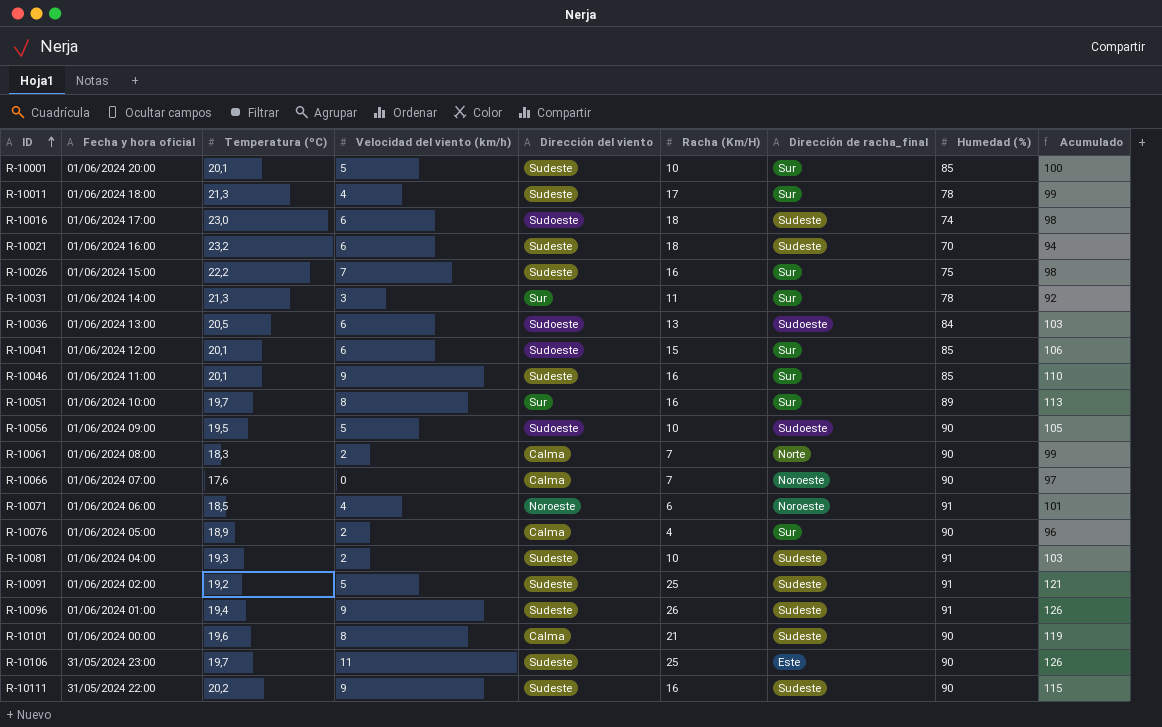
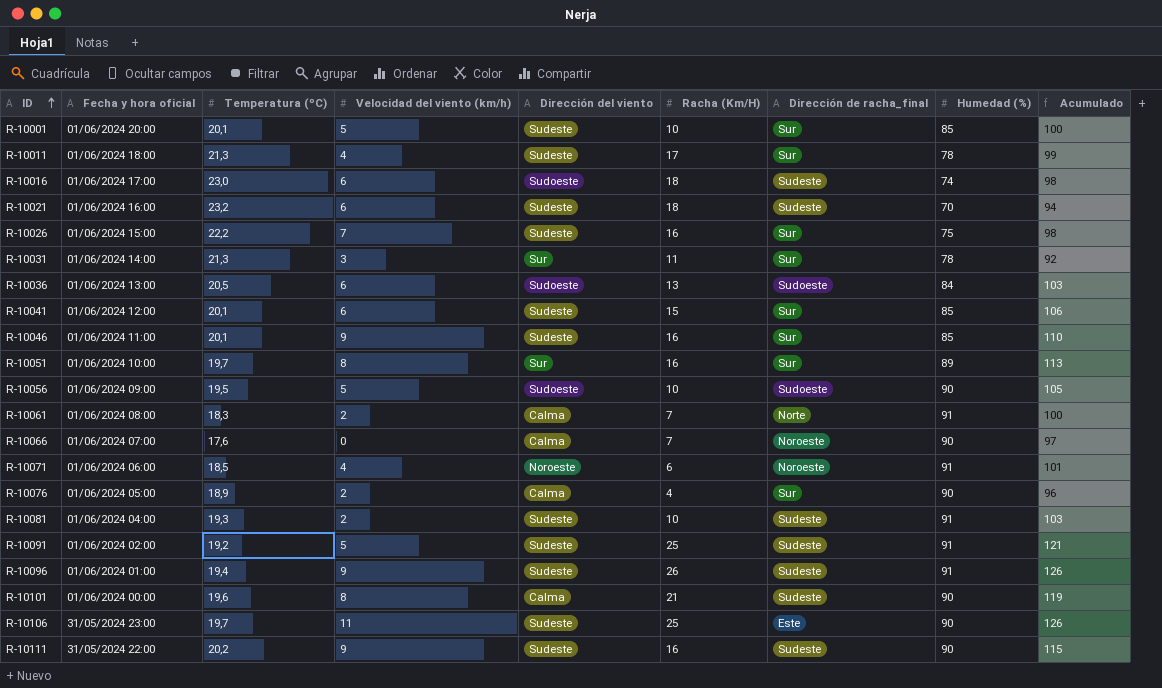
R-10041 | Dirección del viento: Sudoeste -> Sudeste
R-10061 | Humedad (%): 90 -> 91
R-10061 | Acumulado: 99 -> 100

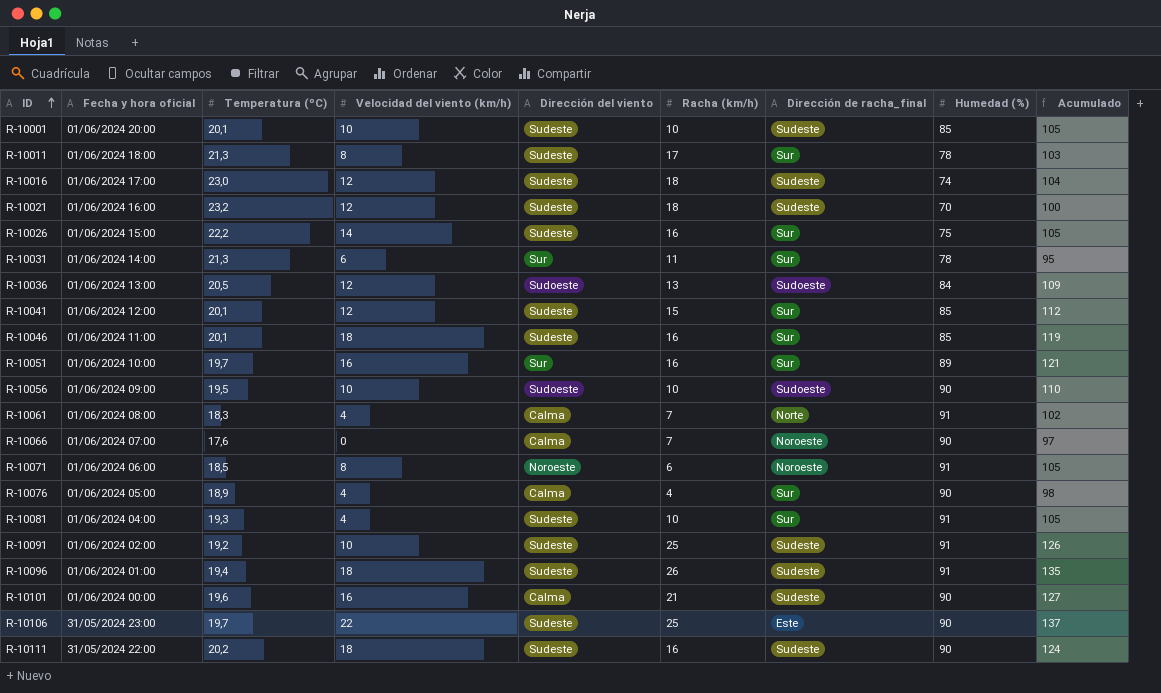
column name: Racha (Km/H) -> Racha (km/h)
R-10001 | Velocidad del viento (km/h): 5 -> 10
R-10001 | Dirección de racha_final: Sur -> Sudeste
R-10001 | Acumulado: 100 -> 105
R-10011 | Velocidad del viento (km/h): 4 -> 8
R-10011 | Acumulado: 99 -> 103
R-10016 | Velocidad del viento (km/h): 6 -> 12
R-10016 | Dirección del viento: Sudoeste -> Sudeste
R-10016 | Acumulado: 98 -> 104
R-10021 | Velocidad del viento (km/h): 6 -> 12
R-10021 | Acumulado: 94 -> 100
R-10026 | Velocidad del viento (km/h): 7 -> 14
R-10026 | Acumulado: 98 -> 105
R-10031 | Velocidad del viento (km/h): 3 -> 6
R-10031 | Acumulado: 92 -> 95
R-10036 | Velocidad del viento (km/h): 6 -> 12
R-10036 | Acumulado: 103 -> 109
R-10041 | Velocidad del viento (km/h): 6 -> 12
R-10041 | Acumulado: 106 -> 112
R-10046 | Velocidad del viento (km/h): 9 -> 18
R-10046 | Acumulado: 110 -> 119
R-10051 | Velocidad del viento (km/h): 8 -> 16
R-10051 | Acumulado: 113 -> 121
R-10056 | Velocidad del viento (km/h): 5 -> 10
R-10056 | Acumulado: 105 -> 110
R-10061 | Velocidad del viento (km/h): 2 -> 4
R-10061 | Acumulado: 100 -> 102
R-10071 | Velocidad del viento (km/h): 4 -> 8
R-10071 | Acumulado: 101 -> 105
R-10076 | Velocidad del viento (km/h): 2 -> 4
R-10076 | Acumulado: 96 -> 98
R-10081 | Velocidad del viento (km/h): 2 -> 4
R-10081 | Dirección de racha_final: Sudeste -> Sur
R-10081 | Acumulado: 103 -> 105
R-10091 | Velocidad del viento (km/h): 5 -> 10
R-10091 | Acumulado: 121 -> 126
R-10096 | Velocidad del viento (km/h): 9 -> 18
R-10096 | Acumulado: 126 -> 135
R-10101 | Velocidad del viento (km/h): 8 -> 16
R-10101 | Acumulado: 119 -> 127
R-10106 | Velocidad del viento (km/h): 11 -> 22
R-10106 | Acumulado: 126 -> 137
R-10111 | Velocidad del viento (km/h): 9 -> 18
R-10111 | Acumulado: 115 -> 124

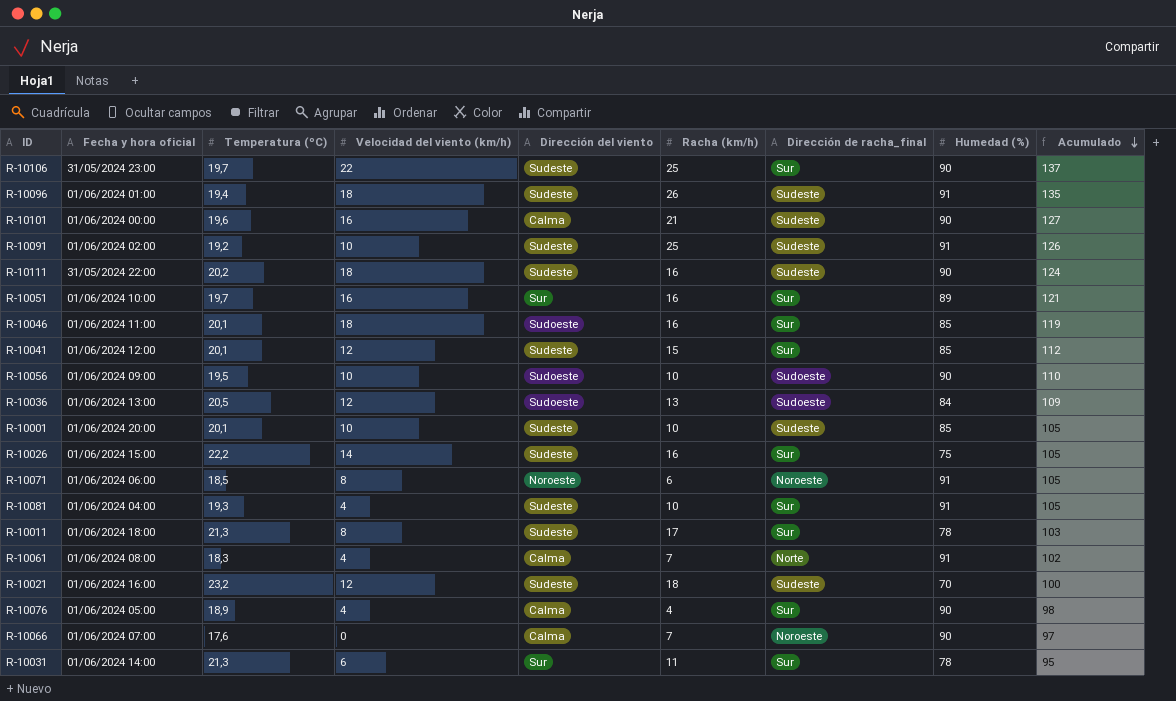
row order: ID ascending -> Acumulado descending
row R-10016: 01/06/2024 17:00 | 23,0 | 12 | Sudeste | 18 | Sudeste | 74 | 104 -> none
R-10106 | Dirección de racha_final: Este -> Sur
R-10046 | Dirección del viento: Sudeste -> Sudoeste

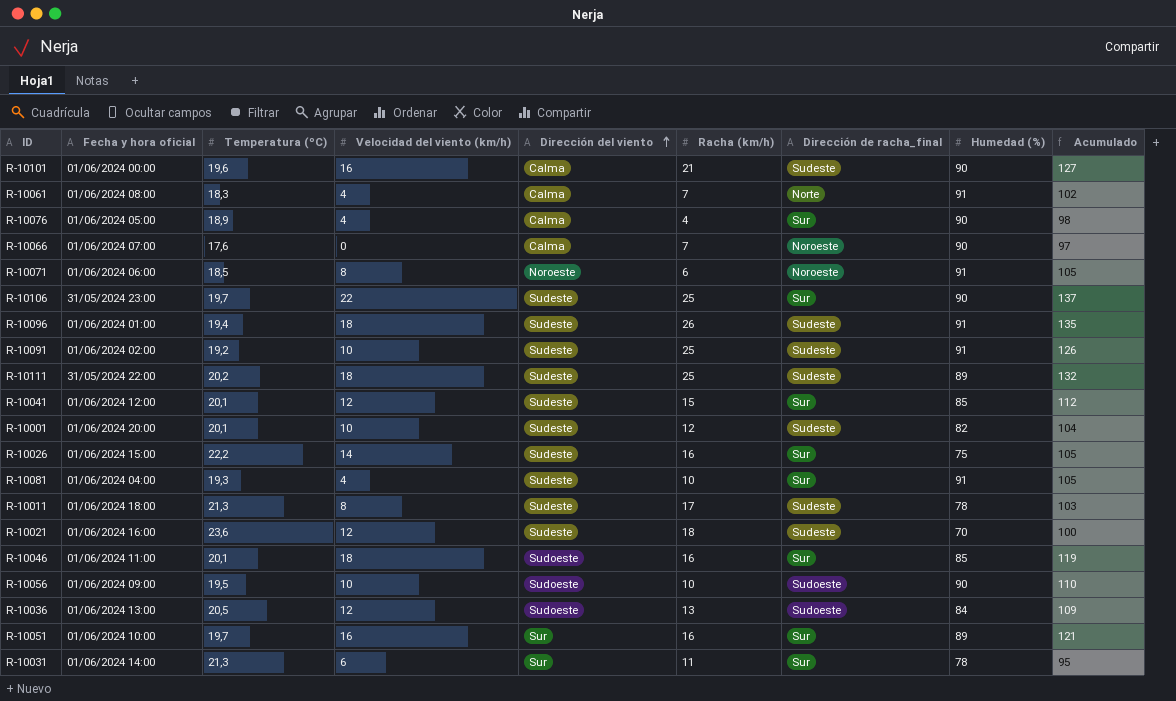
row order: Acumulado descending -> Dirección del viento ascending
R-10111 | Racha (km/h): 16 -> 25
R-10111 | Humedad (%): 90 -> 89
R-10111 | Acumulado: 124 -> 132
R-10001 | Racha (km/h): 10 -> 12
R-10001 | Humedad (%): 85 -> 82
R-10001 | Acumulado: 105 -> 104
R-10011 | Dirección de racha_final: Sur -> Sudeste
R-10021 | Temperatura (ºC): 23,2 -> 23,6

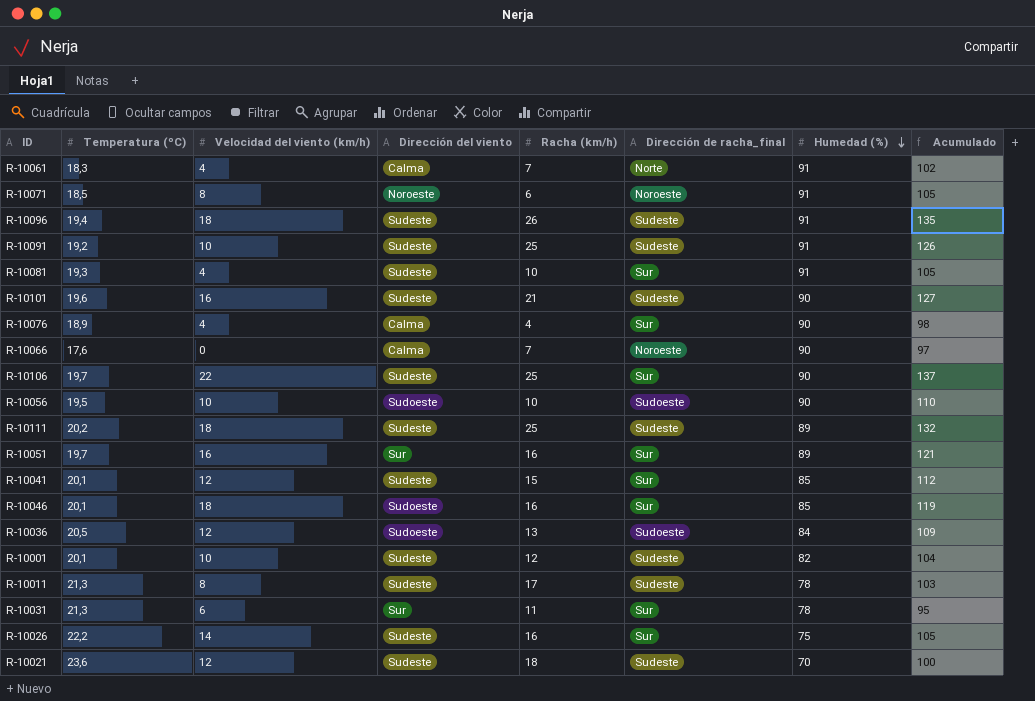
row order: Dirección del viento ascending -> Humedad (%) descending
column Fecha y hora oficial | position: 2 -> none
R-10101 | Dirección del viento: Calma -> Sudeste

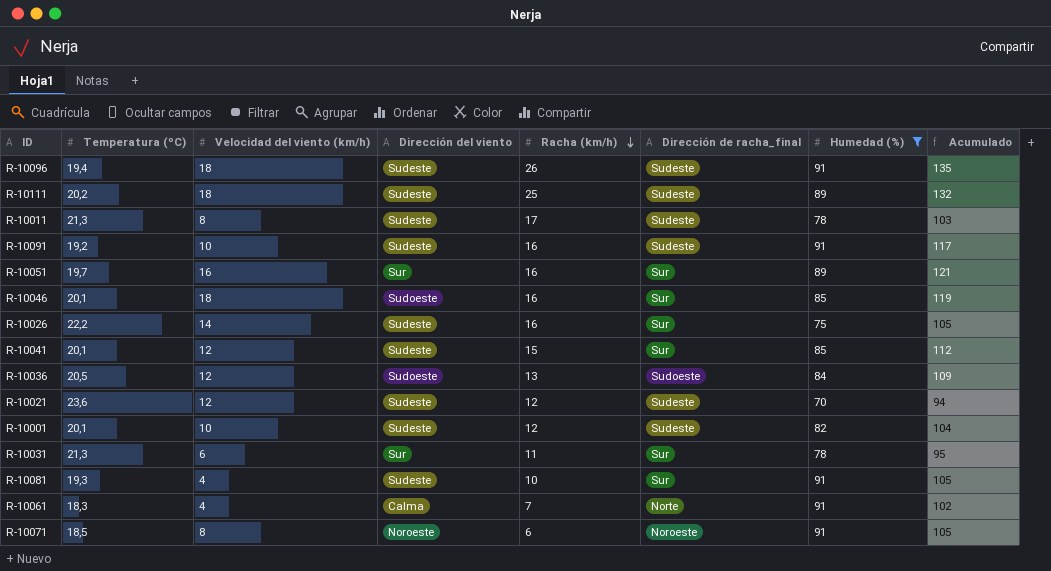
filter: none -> Humedad (%) != 90
row order: Humedad (%) descending -> Racha (km/h) descending
R-10091 | Racha (km/h): 25 -> 16
R-10091 | Acumulado: 126 -> 117
R-10021 | Racha (km/h): 18 -> 12
R-10021 | Acumulado: 100 -> 94

